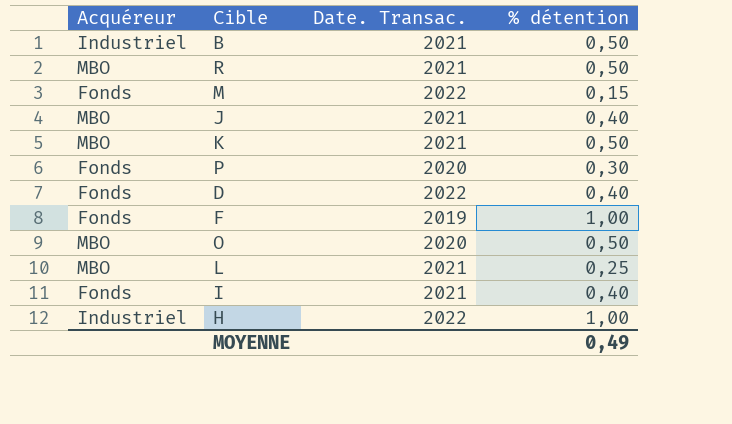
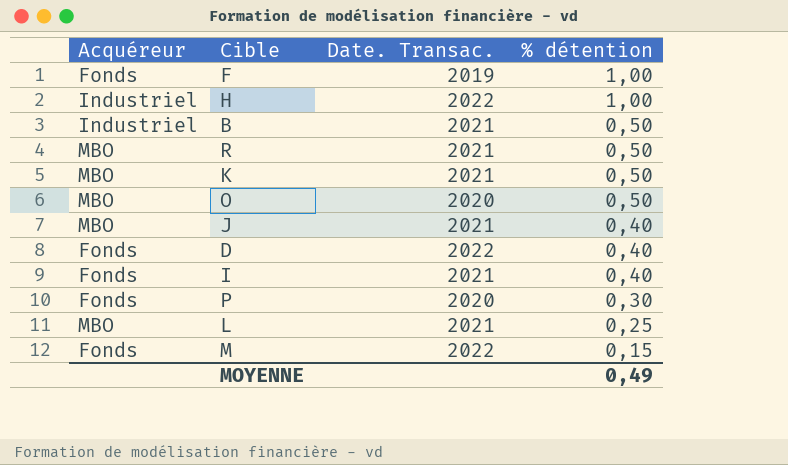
row order: none -> % détention descending

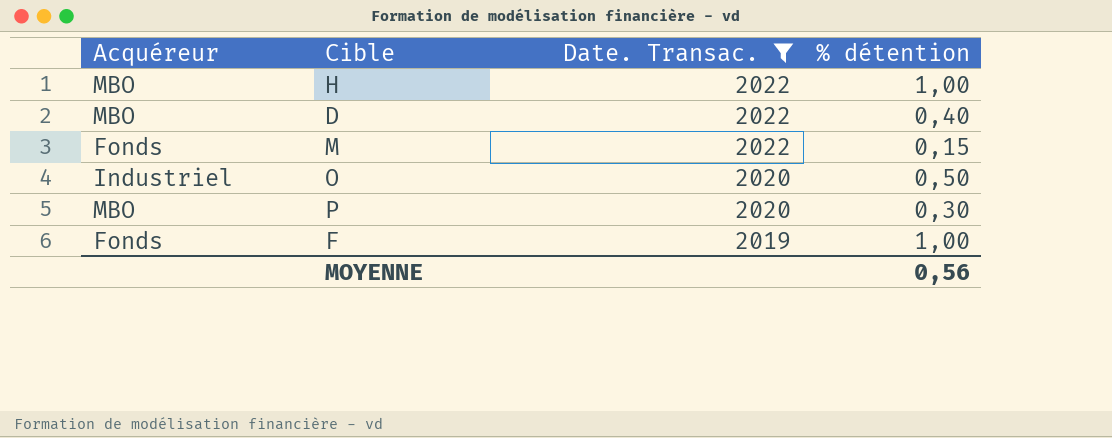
filter: none -> Date. Transac. != 2021
row order: % détention descending -> Date. Transac. descending
H | Acquéreur: Industriel -> MBO
D | Acquéreur: Fonds -> MBO
O | Acquéreur: MBO -> Industriel
P | Acquéreur: Fonds -> MBO
MOYENNE | % détention: 0,49 -> 0,56

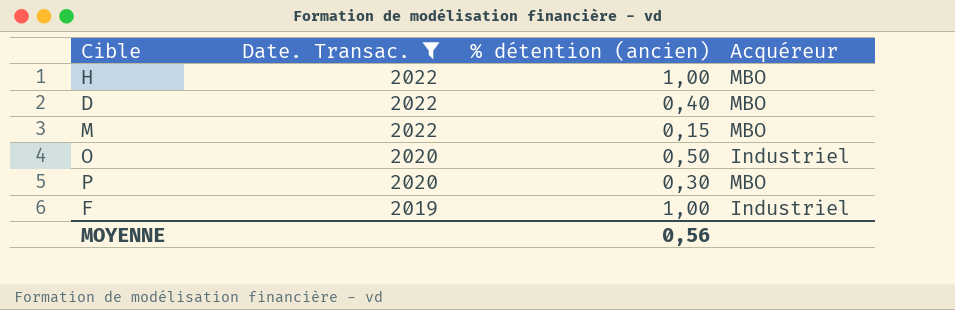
column name: % détention -> % détention (ancien)
column Acquéreur | position: 1 -> 4
M | Acquéreur: Fonds -> MBO
F | Acquéreur: Fonds -> Industriel

